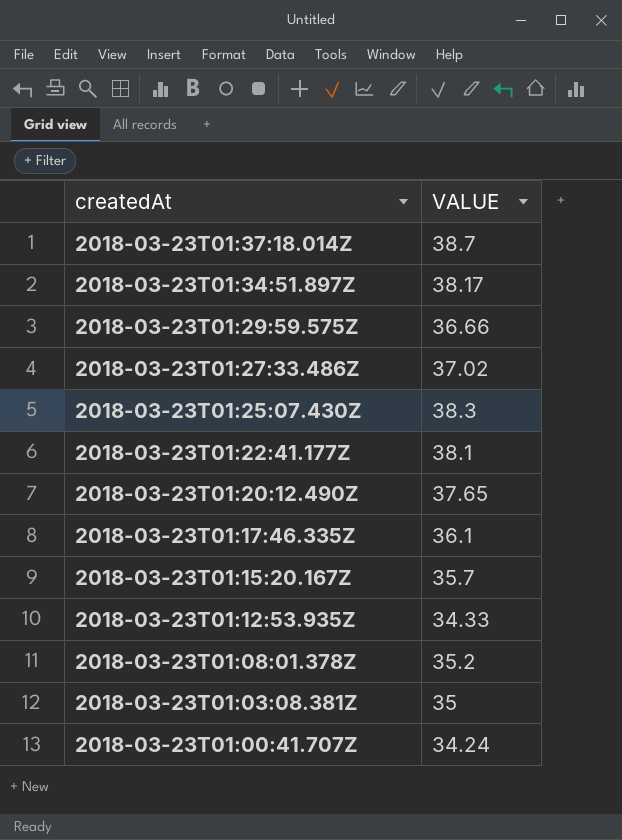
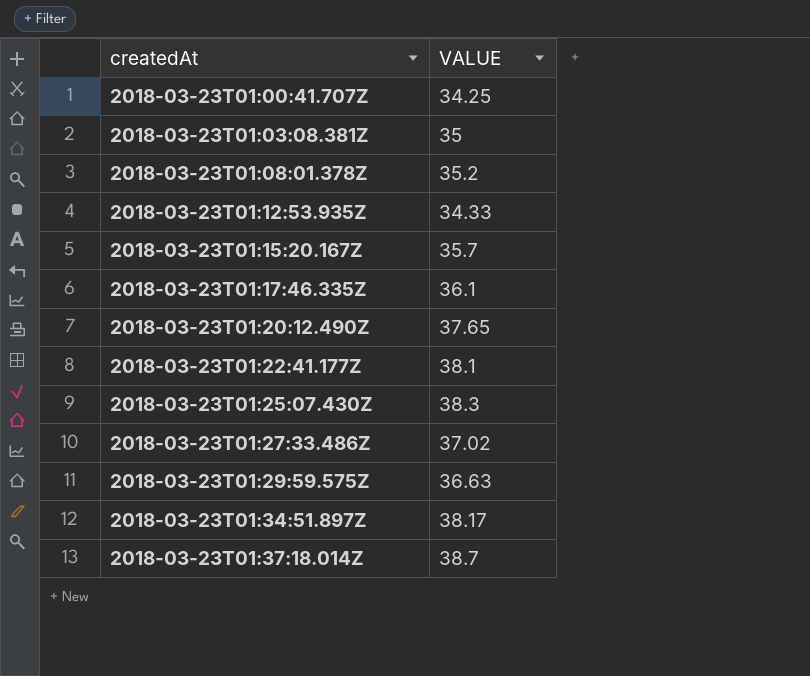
row order: createdAt descending -> createdAt ascending
2018-03-23T01:00:41.707Z | VALUE: 34.24 -> 34.25
2018-03-23T01:29:59.575Z | VALUE: 36.66 -> 36.63

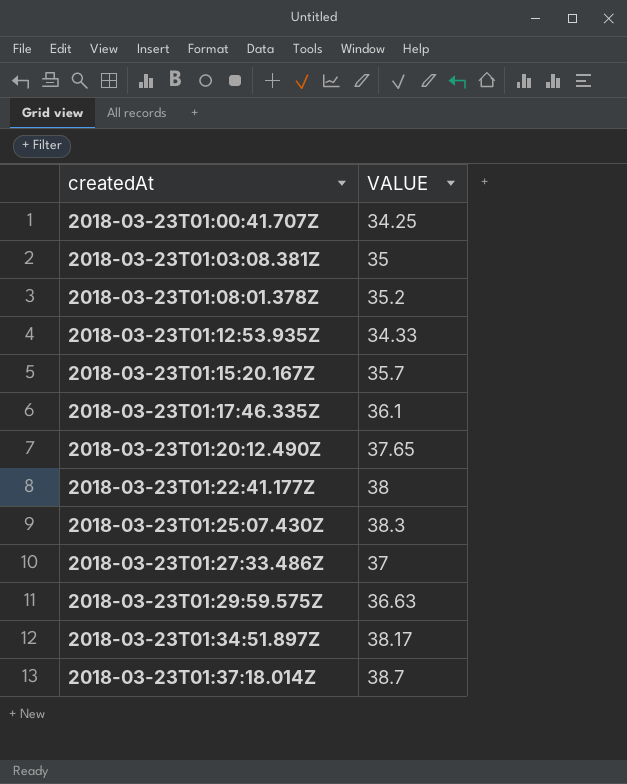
2018-03-23T01:22:41.177Z | VALUE: 38.1 -> 38
2018-03-23T01:27:33.486Z | VALUE: 37.02 -> 37

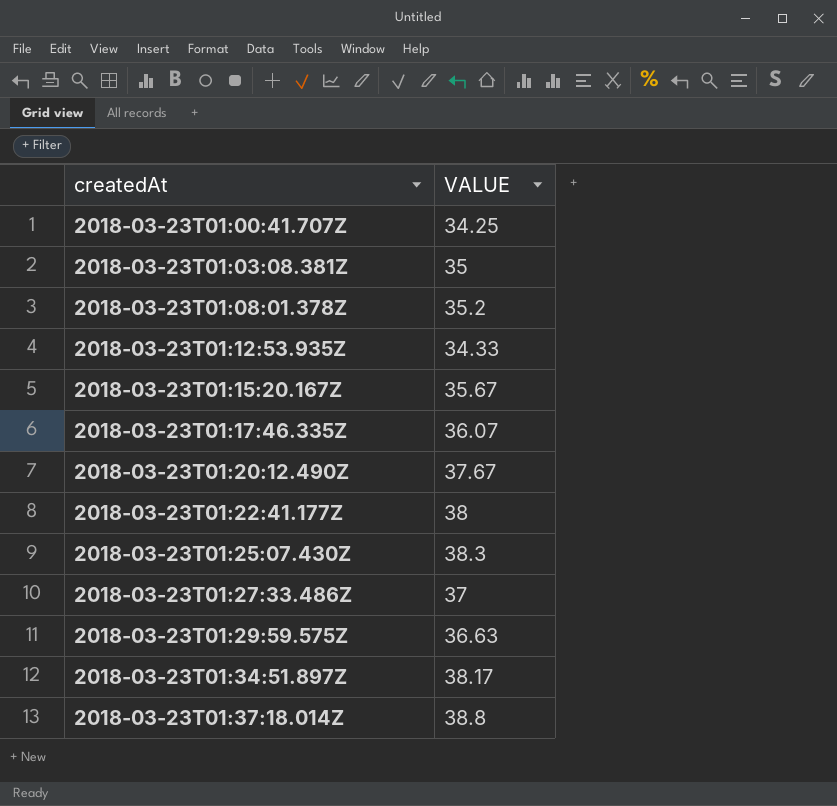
2018-03-23T01:15:20.167Z | VALUE: 35.7 -> 35.67
2018-03-23T01:17:46.335Z | VALUE: 36.1 -> 36.07
2018-03-23T01:20:12.490Z | VALUE: 37.65 -> 37.67
2018-03-23T01:37:18.014Z | VALUE: 38.7 -> 38.8

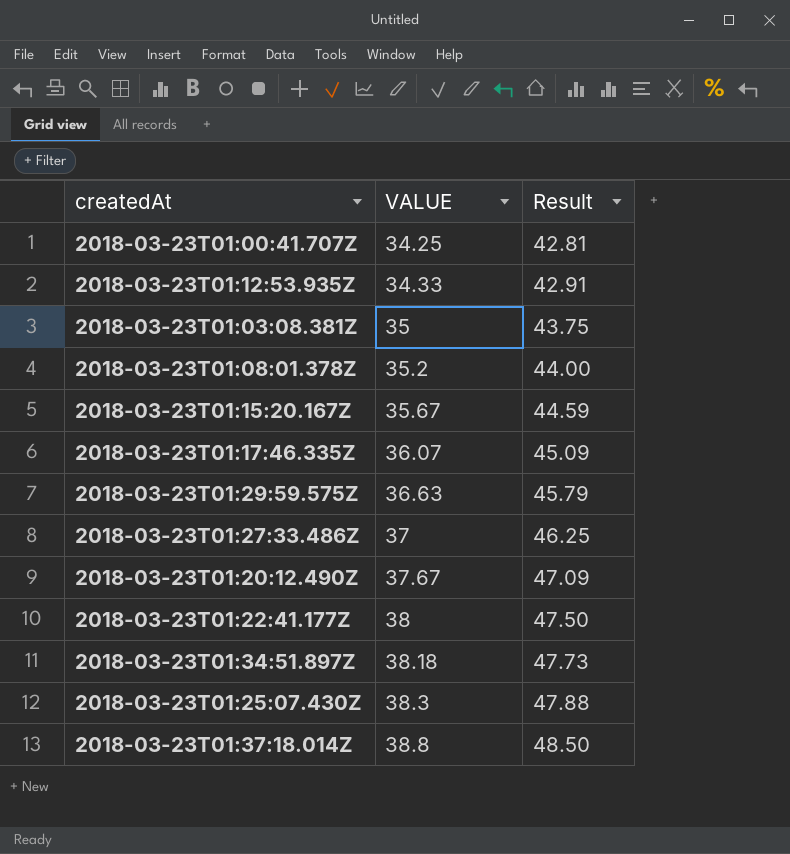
row order: createdAt ascending -> VALUE ascending
column Result | formula: none -> [VALUE] * 1.25
2018-03-23T01:34:51.897Z | VALUE: 38.17 -> 38.18

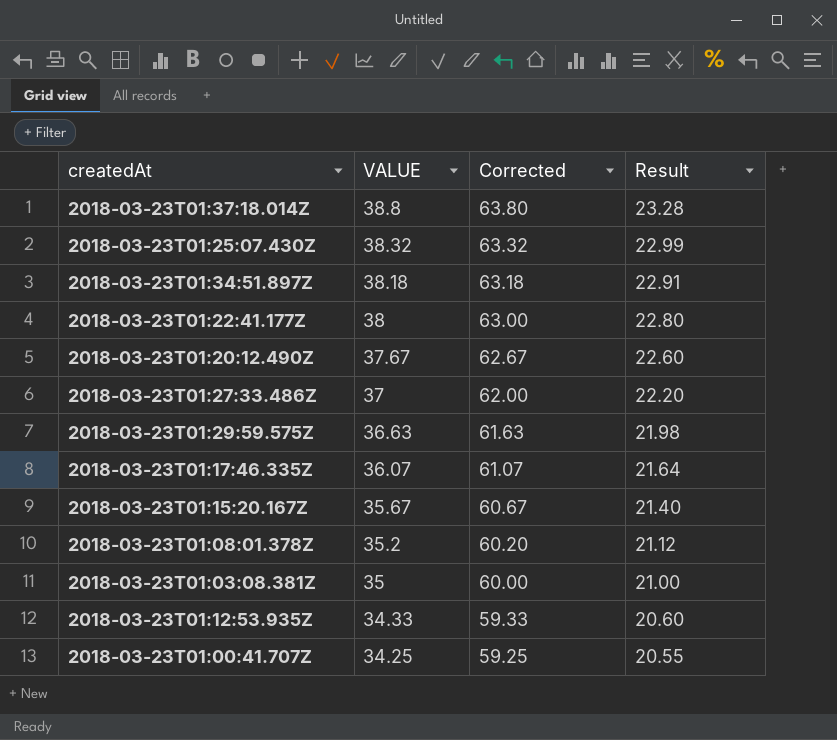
row order: VALUE ascending -> VALUE descending
column Corrected | formula: none -> [VALUE] + 25
column Result | formula: [VALUE] * 1.25 -> [VALUE] * 0.6
2018-03-23T01:25:07.430Z | VALUE: 38.3 -> 38.32

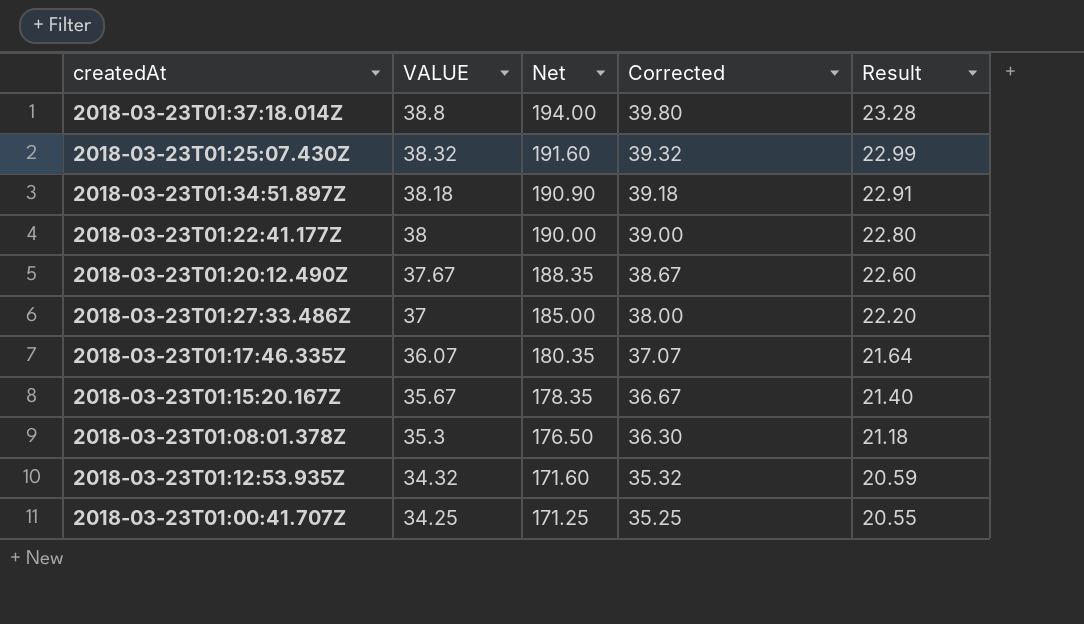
column Net | formula: none -> [VALUE] * 5
column Corrected | formula: [VALUE] + 25 -> [VALUE] + 1
row 2018-03-23T01:29:59.575Z: 36.63 | 61.63 | 21.98 -> none
row 2018-03-23T01:03:08.381Z: 35 | 60.00 | 21.00 -> none
2018-03-23T01:08:01.378Z | VALUE: 35.2 -> 35.3
2018-03-23T01:08:01.378Z | Result: 21.12 -> 21.18
2018-03-23T01:12:53.935Z | VALUE: 34.33 -> 34.32
2018-03-23T01:12:53.935Z | Result: 20.60 -> 20.59

